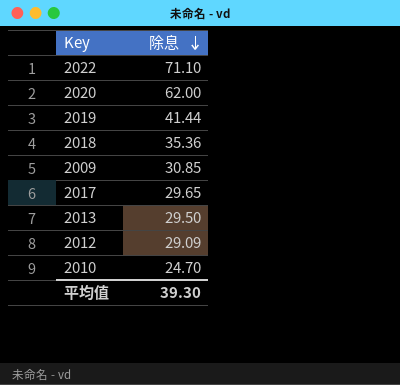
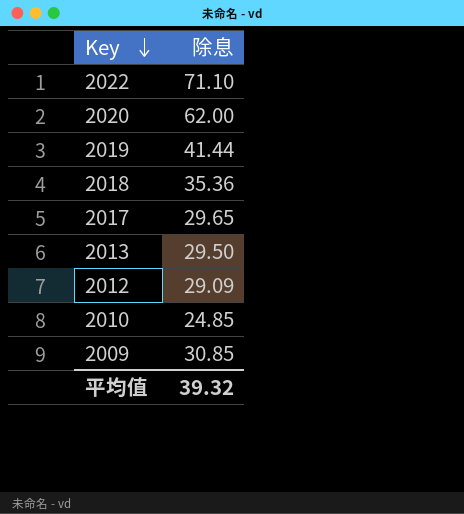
row order: 除息 descending -> Key descending
2010 | 除息: 24.70 -> 24.85
平均值 | 除息: 39.30 -> 39.32

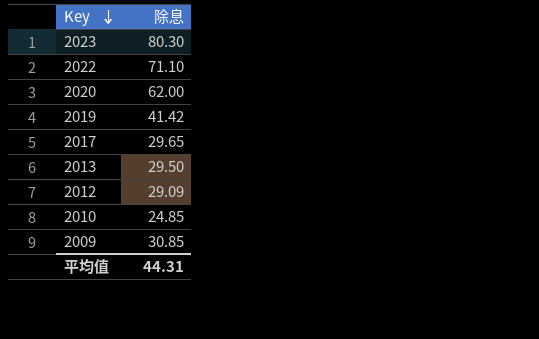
row 2018: 35.36 -> none
row 2023: none -> 80.30
2019 | 除息: 41.44 -> 41.42
平均值 | 除息: 39.32 -> 44.31

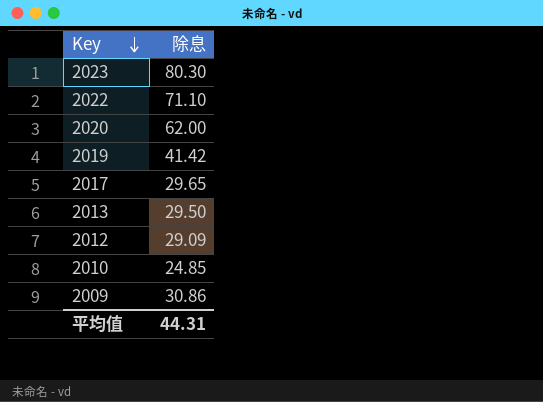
2009 | 除息: 30.85 -> 30.86

